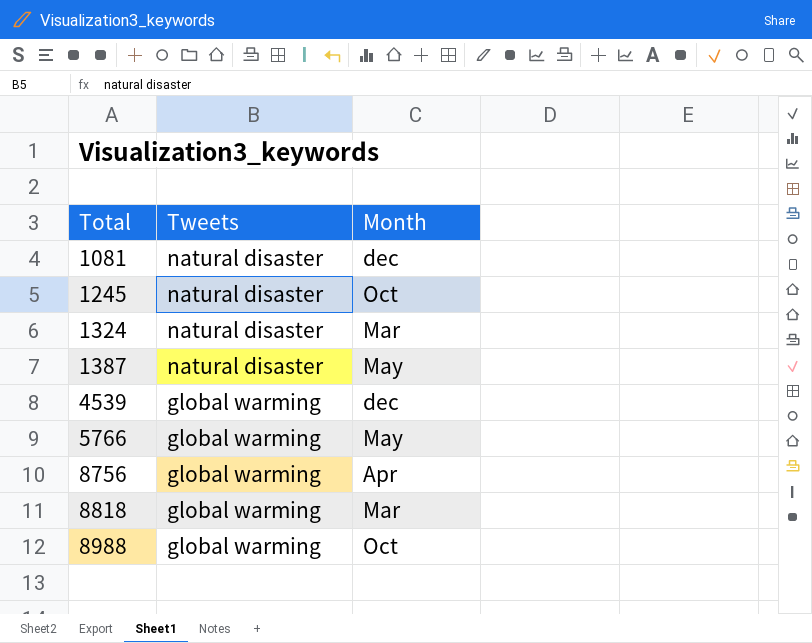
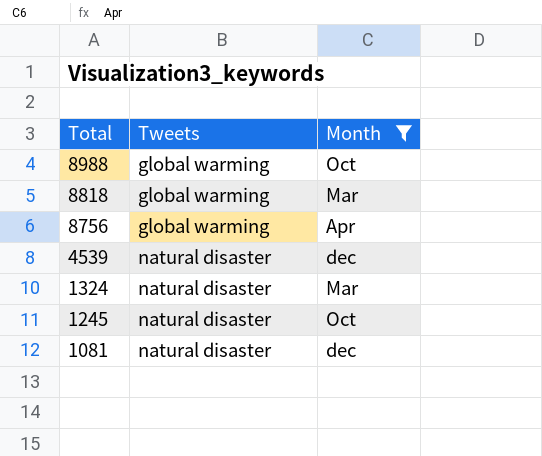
filter: none -> Month != May
row order: Total ascending -> Total descending
4539 | Tweets: global warming -> natural disaster

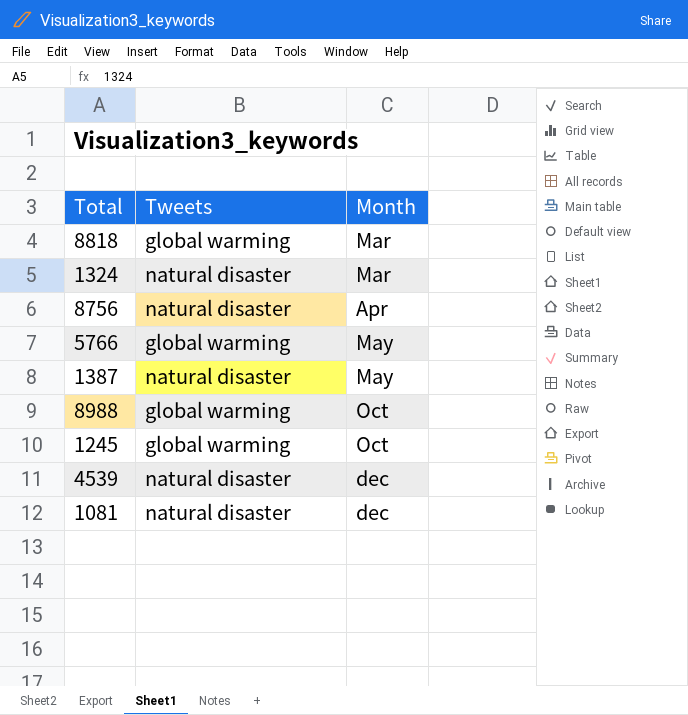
filter: Month != May -> none
row order: Total descending -> Month ascending
8756 | Tweets: global warming -> natural disaster
1245 | Tweets: natural disaster -> global warming

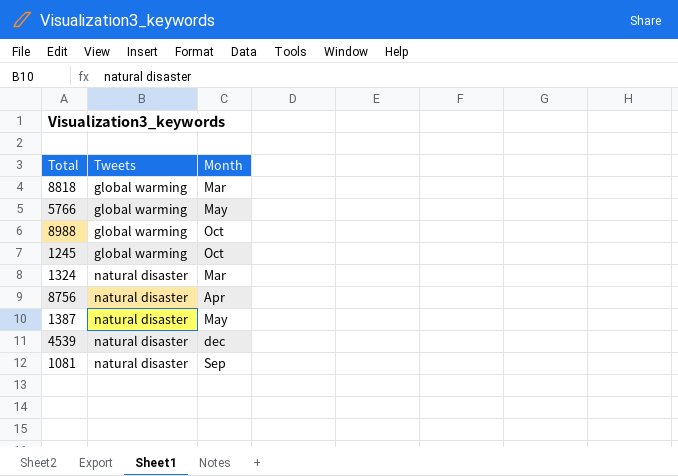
row order: Month ascending -> Tweets ascending
1081 | Month: dec -> Sep

